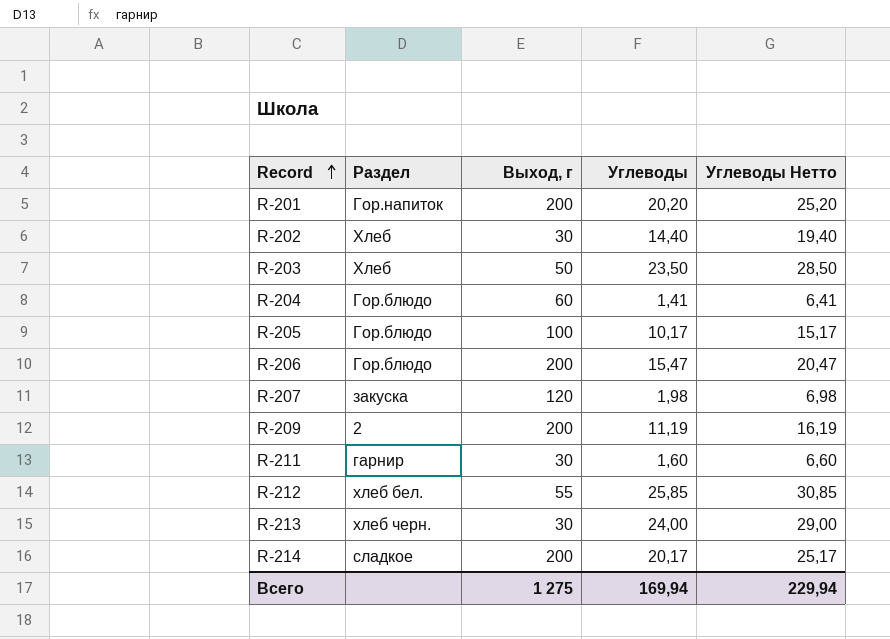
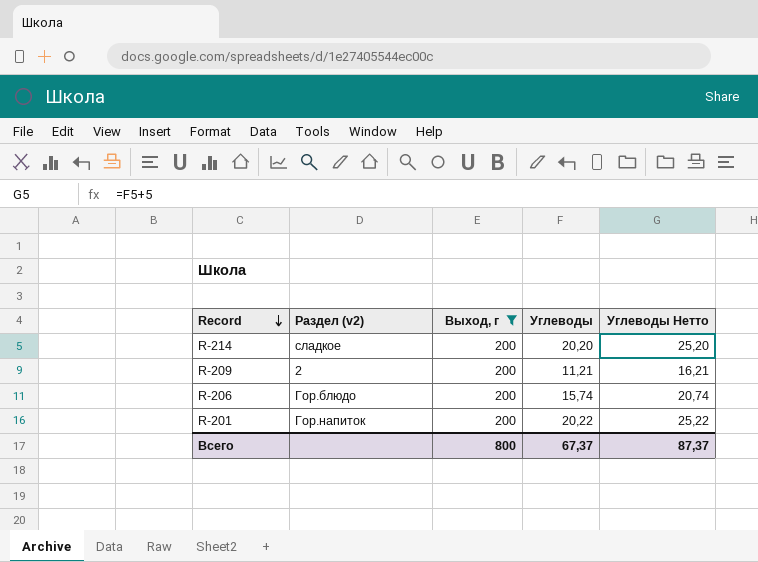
filter: none -> Выход, г = 200
row order: Record ascending -> Record descending
column name: Раздел -> Раздел (v2)
R-214 | Углеводы: 20,17 -> 20,20
R-214 | Углеводы Нетто: 25,17 -> 25,20
R-209 | Углеводы: 11,19 -> 11,21
R-209 | Углеводы Нетто: 16,19 -> 16,21
R-206 | Углеводы: 15,47 -> 15,74
R-206 | Углеводы Нетто: 20,47 -> 20,74
R-201 | Углеводы: 20,20 -> 20,22
R-201 | Углеводы Нетто: 25,20 -> 25,22
Всего | Выход, г: 1 275 -> 800
Всего | Углеводы: 169,94 -> 67,37
Всего | Углеводы Нетто: 229,94 -> 87,37

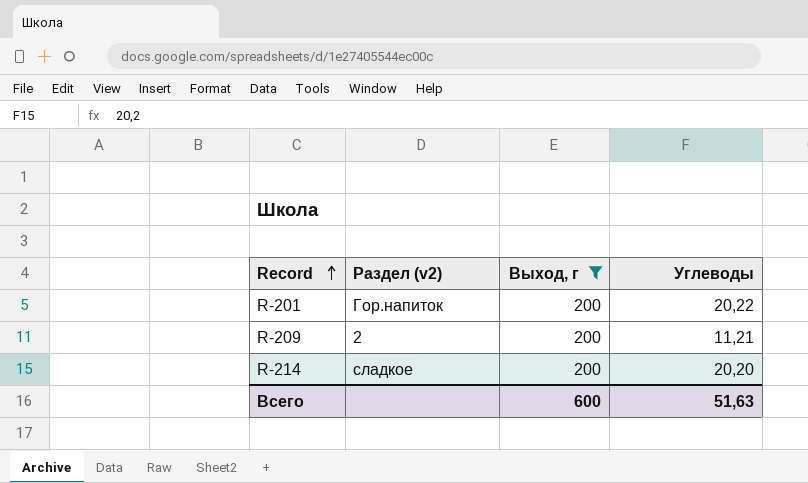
row order: Record descending -> Record ascending
column Углеводы Нетто | formula: [Углеводы] + 5 -> none
row R-206: Гор.блюдо | 200 | 15,74 | 20,74 -> none
Всего | Выход, г: 800 -> 600
Всего | Углеводы: 67,37 -> 51,63

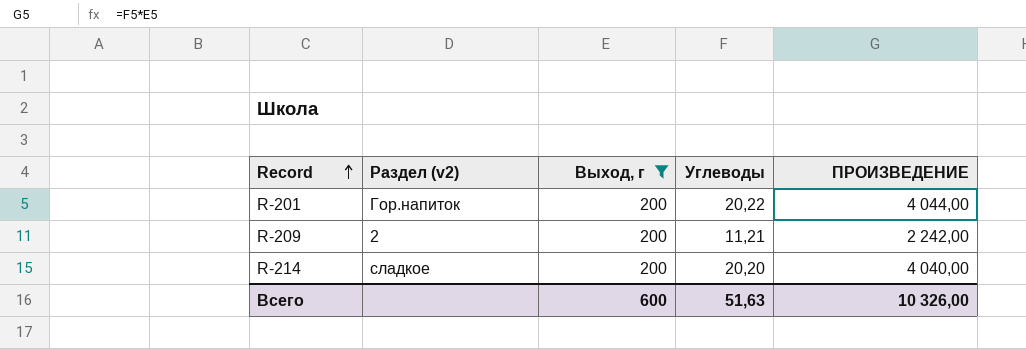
column ПРОИЗВЕДЕНИЕ | formula: none -> [Выход, г] * [Углеводы]

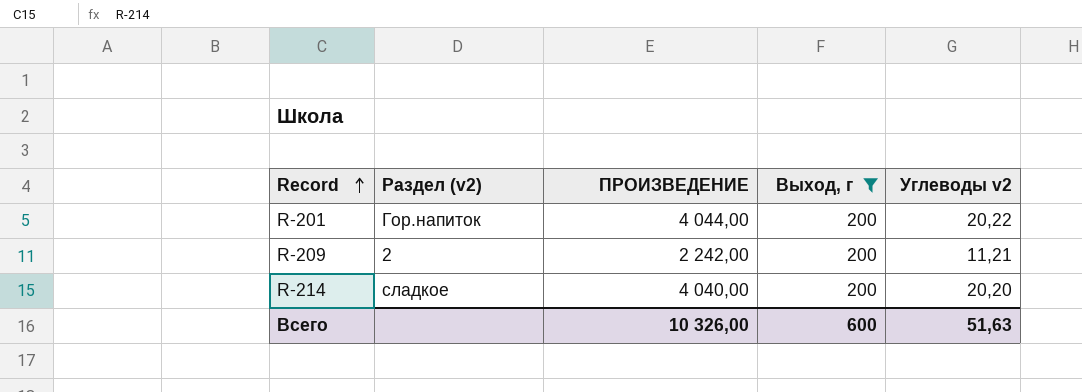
column ПРОИЗВЕДЕНИЕ | position: 5 -> 3
column name: Углеводы -> Углеводы v2

